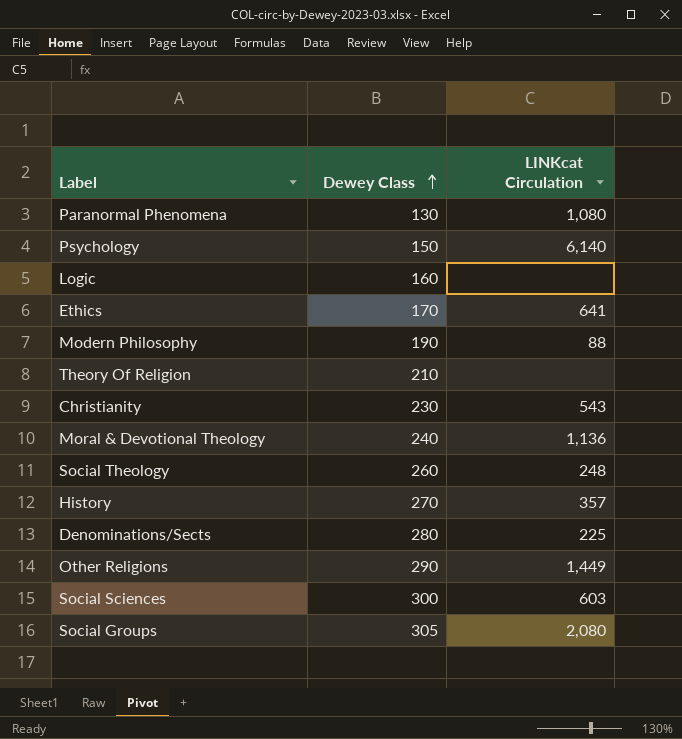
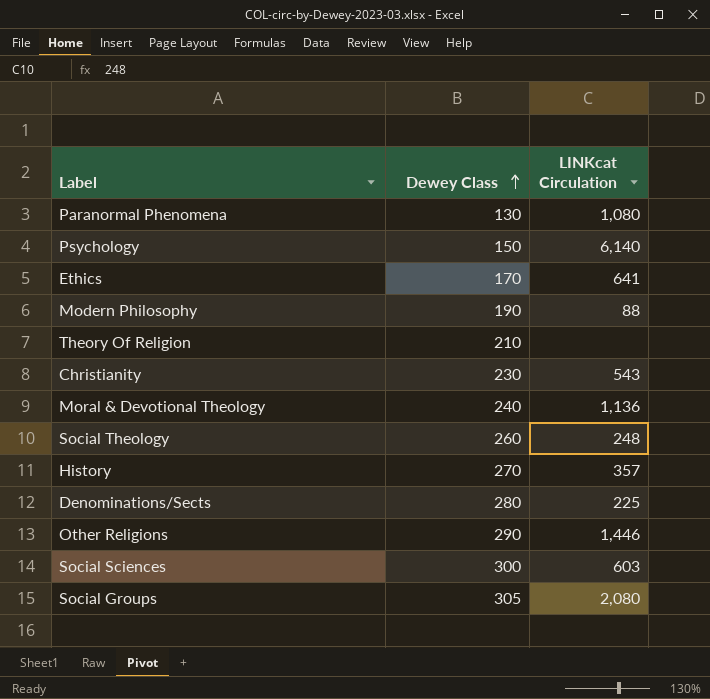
row Logic: 160 | none -> none
Other Religions | LINKcat Circulation: 1,449 -> 1,446

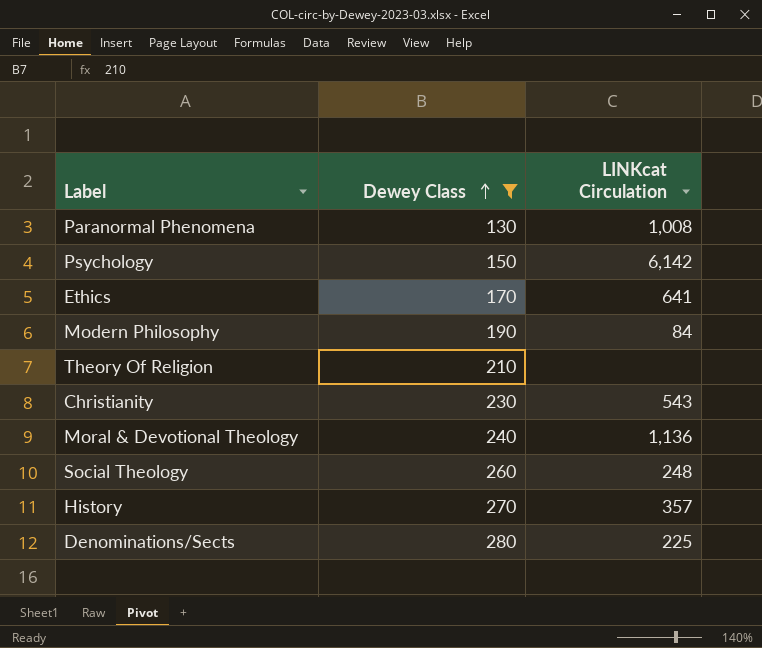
filter: none -> Dewey Class <= 280
Paranormal Phenomena | LINKcat Circulation: 1,080 -> 1,008
Psychology | LINKcat Circulation: 6,140 -> 6,142
Modern Philosophy | LINKcat Circulation: 88 -> 84

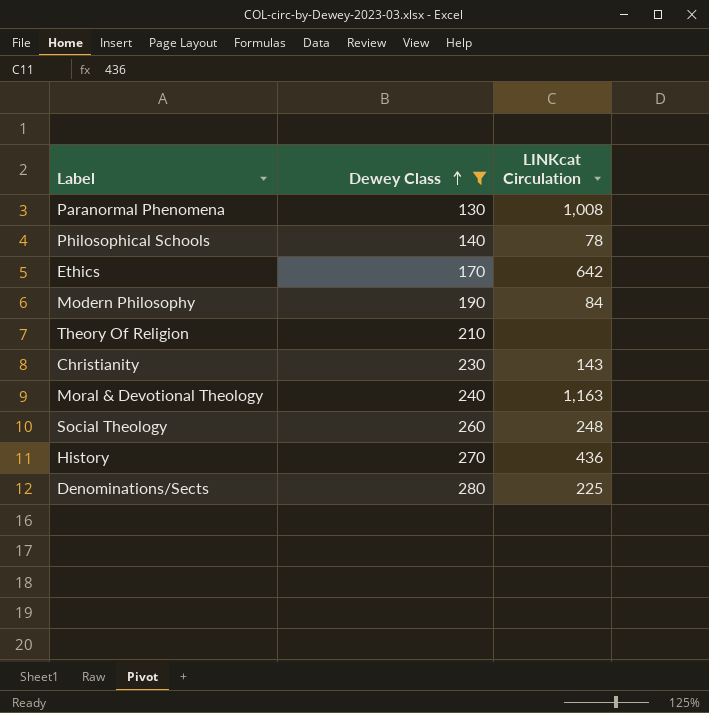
row Psychology: 150 | 6,142 -> none
row Philosophical Schools: none -> 140 | 78
Ethics | LINKcat Circulation: 641 -> 642
Christianity | LINKcat Circulation: 543 -> 143
Moral & Devotional Theology | LINKcat Circulation: 1,136 -> 1,163
History | LINKcat Circulation: 357 -> 436

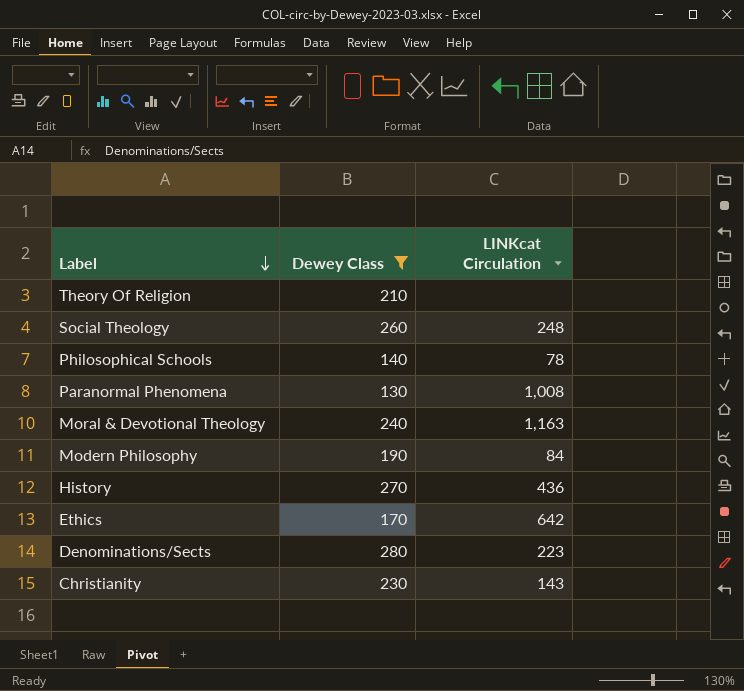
row order: Dewey Class ascending -> Label descending
Denominations/Sects | LINKcat Circulation: 225 -> 223

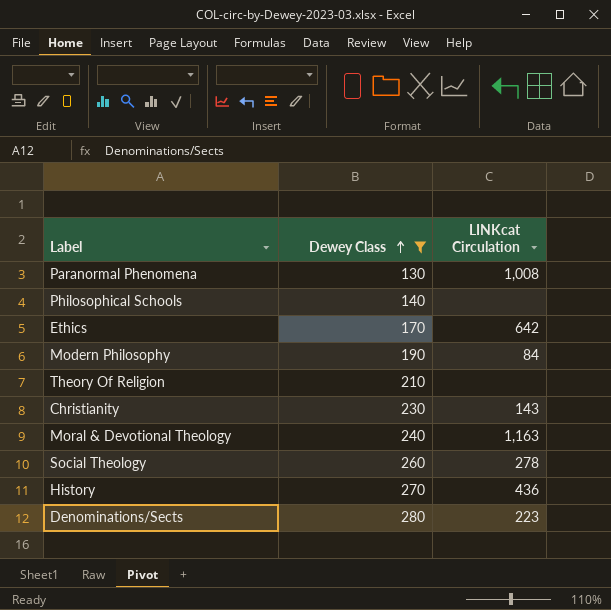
row order: Label descending -> Dewey Class ascending
Philosophical Schools | LINKcat Circulation: 78 -> none
Social Theology | LINKcat Circulation: 248 -> 278

